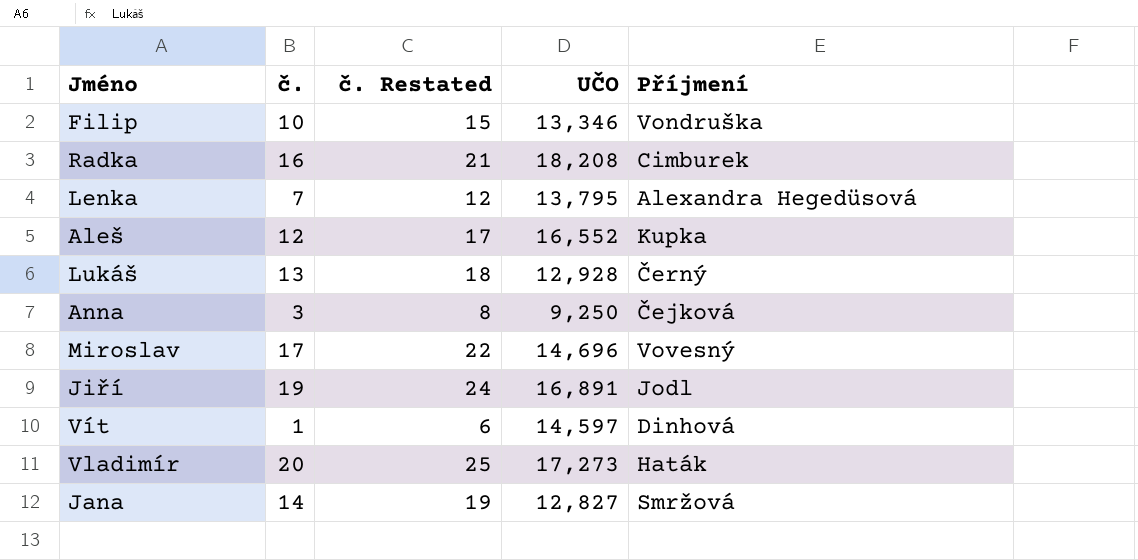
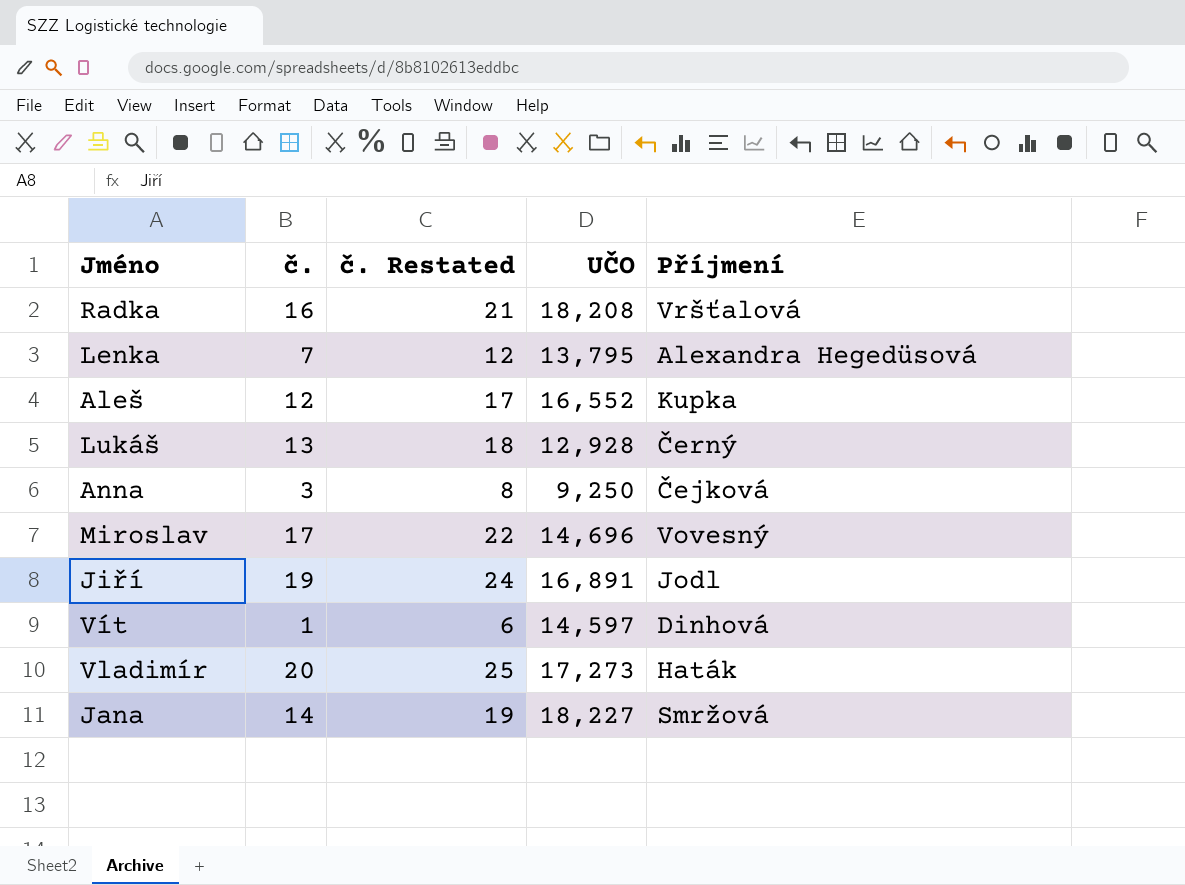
row Filip: 10 | 15 | 13,346 | Vondruška -> none
Radka | Příjmení: Cimburek -> Vršťalová
Jana | UČO: 12,827 -> 18,227

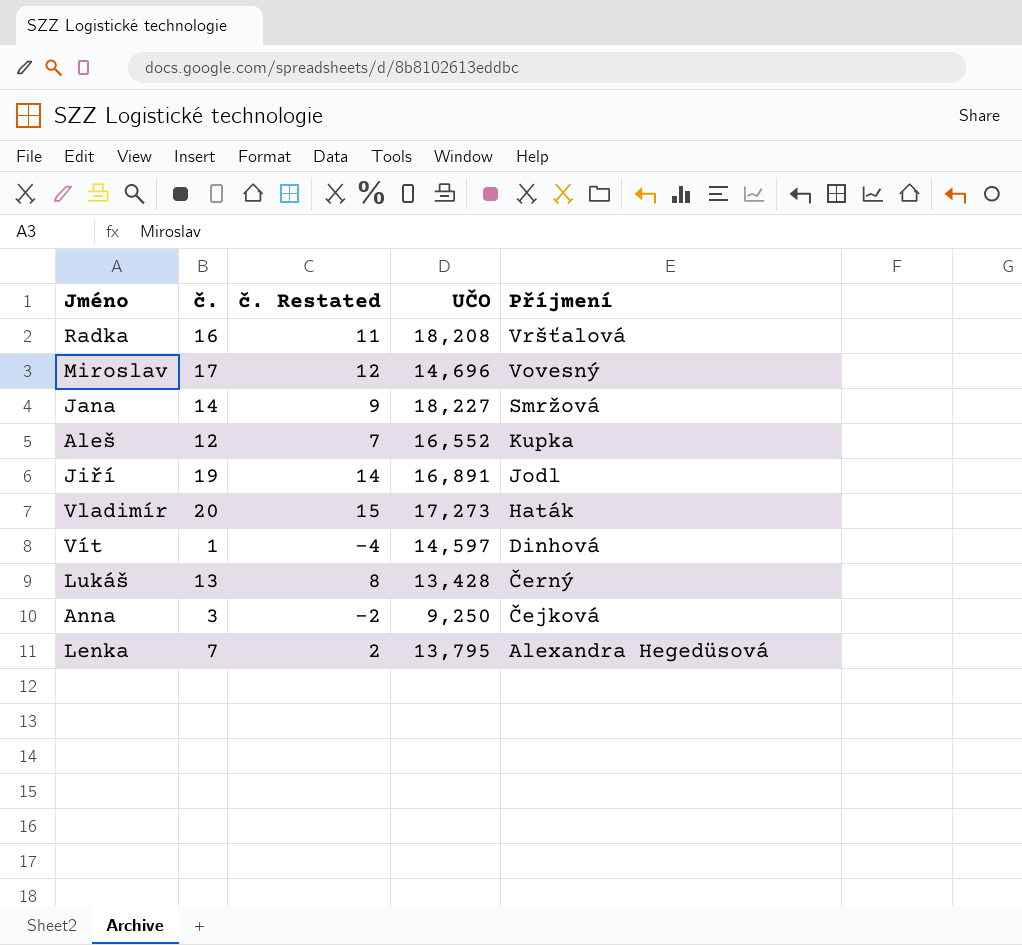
row order: none -> Příjmení descending
column č. Restated | formula: [č.] + 5 -> [č.] - 5
Lukáš | UČO: 12,928 -> 13,428

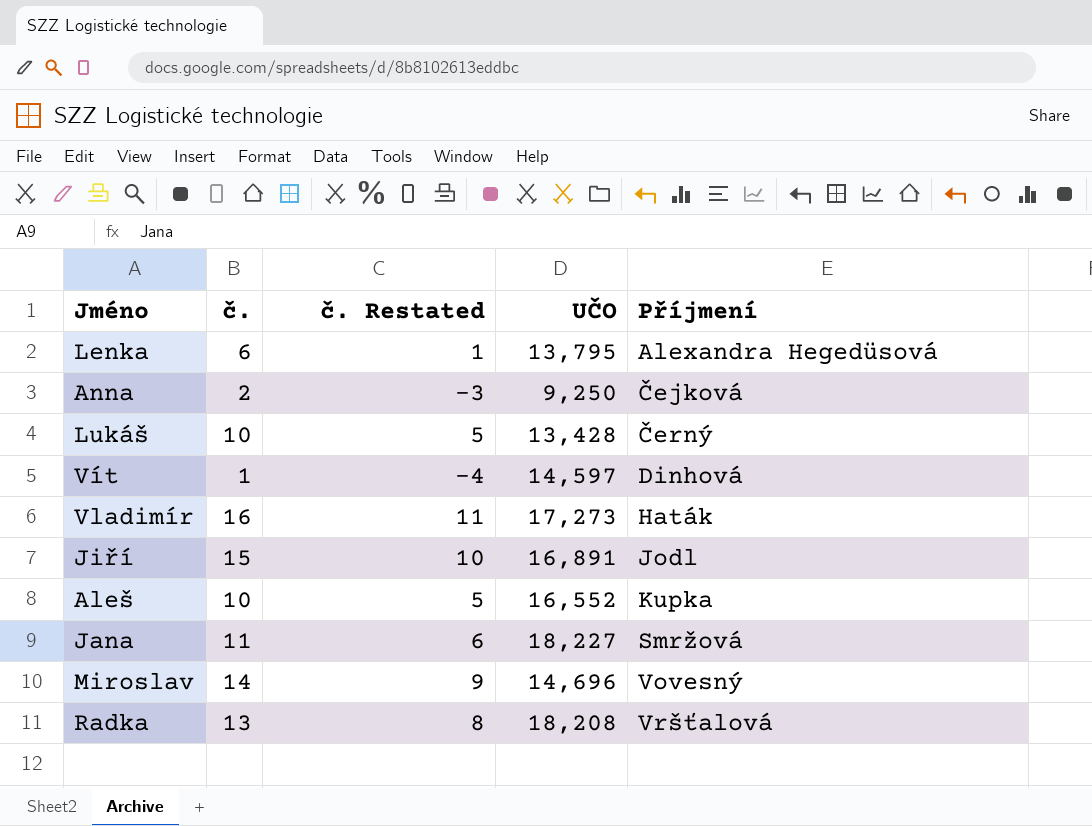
row order: Příjmení descending -> Příjmení ascending
Lenka | č.: 7 -> 6
Lenka | č. Restated: 2 -> 1
Anna | č.: 3 -> 2
Anna | č. Restated: -2 -> -3
Lukáš | č.: 13 -> 10
Lukáš | č. Restated: 8 -> 5
Vladimír | č.: 20 -> 16
Vladimír | č. Restated: 15 -> 11
Jiří | č.: 19 -> 15
Jiří | č. Restated: 14 -> 10
Aleš | č.: 12 -> 10
Aleš | č. Restated: 7 -> 5
Jana | č.: 14 -> 11
Jana | č. Restated: 9 -> 6
Miroslav | č.: 17 -> 14
Miroslav | č. Restated: 12 -> 9
Radka | č.: 16 -> 13
Radka | č. Restated: 11 -> 8

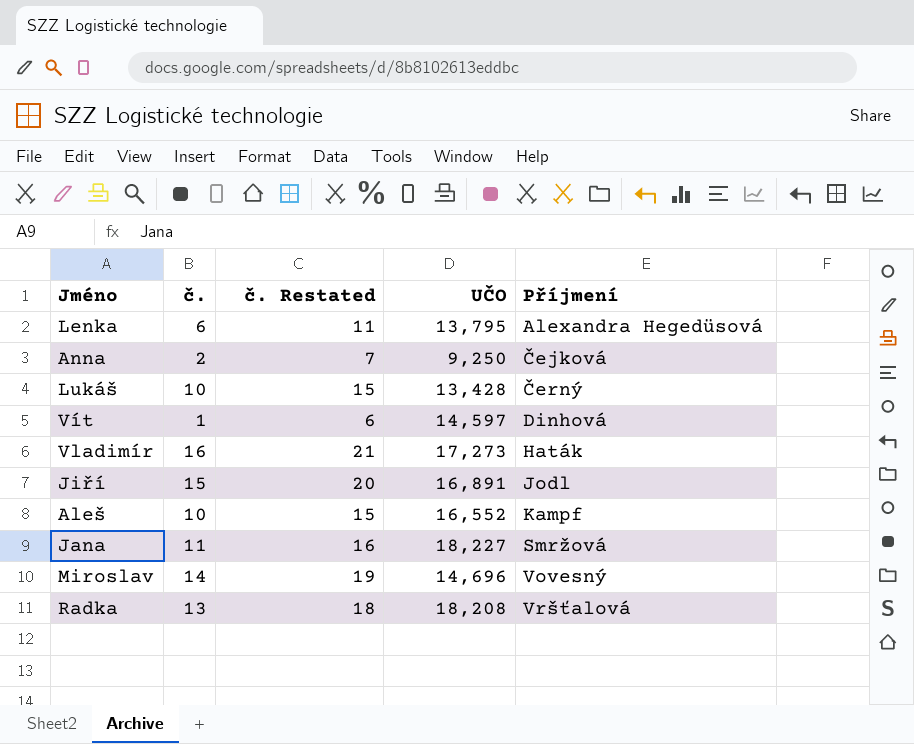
column č. Restated | formula: [č.] - 5 -> [č.] + 5
Aleš | Příjmení: Kupka -> Kampf

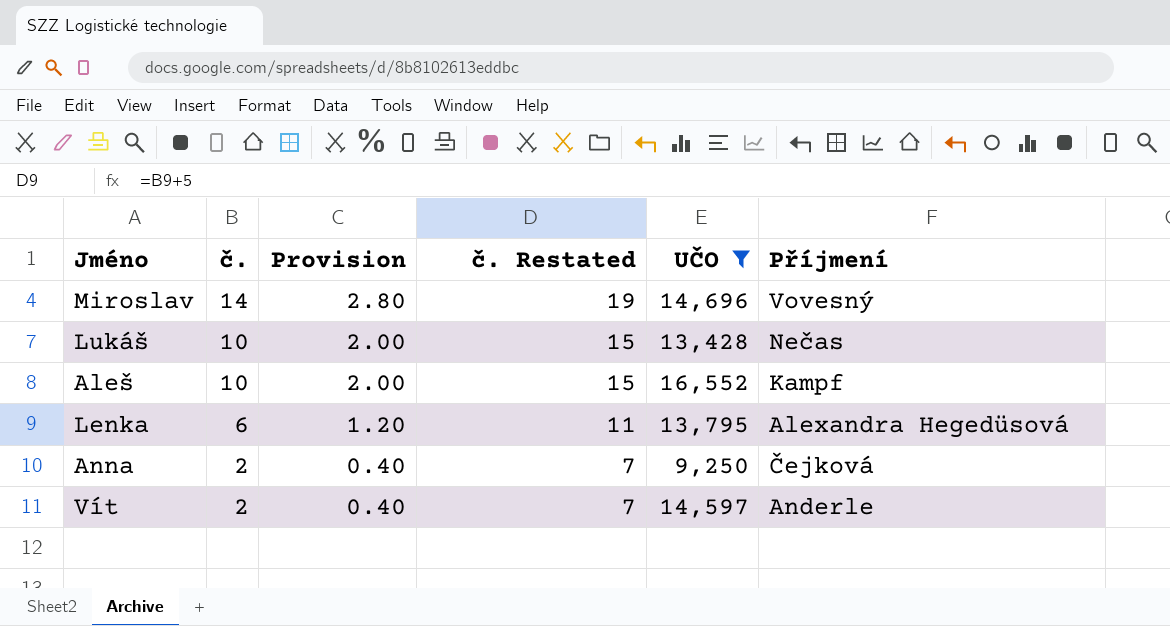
filter: none -> UČO <= 16,552
row order: Příjmení ascending -> č. descending
column Provision | formula: none -> [č.] * 0.2
Lukáš | Příjmení: Černý -> Nečas
Vít | č.: 1 -> 2
Vít | č. Restated: 6 -> 7
Vít | Příjmení: Dinhová -> Anderle

